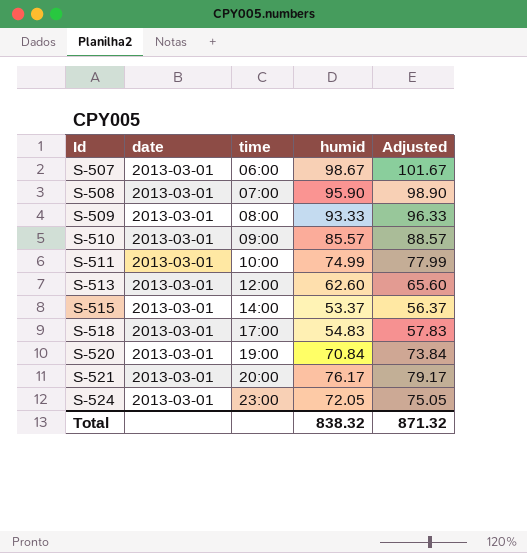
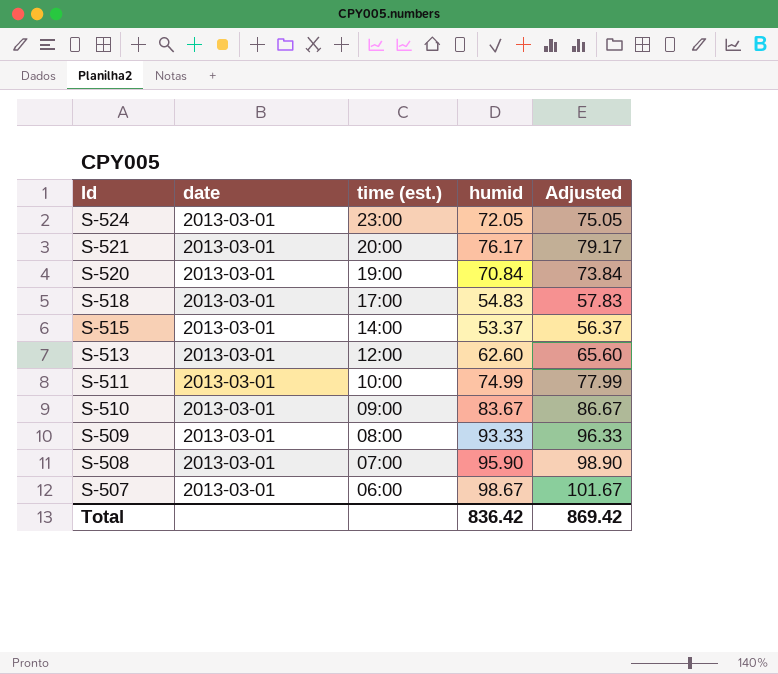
row order: Id ascending -> Id descending
column name: time -> time (est.)
S-510 | humid: 85.57 -> 83.67
S-510 | Adjusted: 88.57 -> 86.67
Total | humid: 838.32 -> 836.42
Total | Adjusted: 871.32 -> 869.42

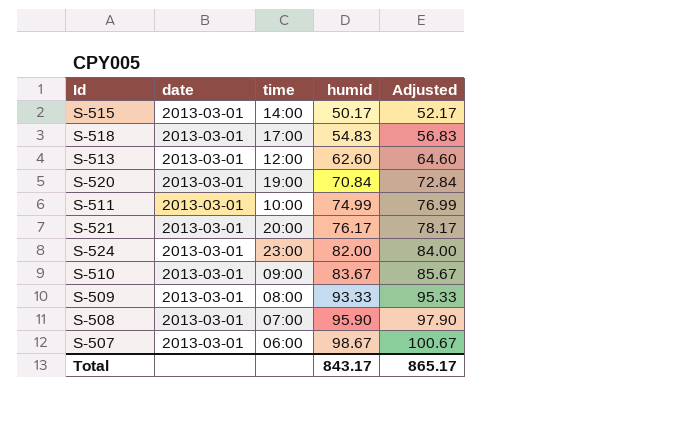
row order: Id descending -> humid ascending
column name: time (est.) -> time
column Adjusted | formula: [humid] + 3 -> [humid] + 2
S-515 | humid: 53.37 -> 50.17
S-524 | humid: 72.05 -> 82.00
Total | humid: 836.42 -> 843.17
Total | Adjusted: 869.42 -> 865.17

